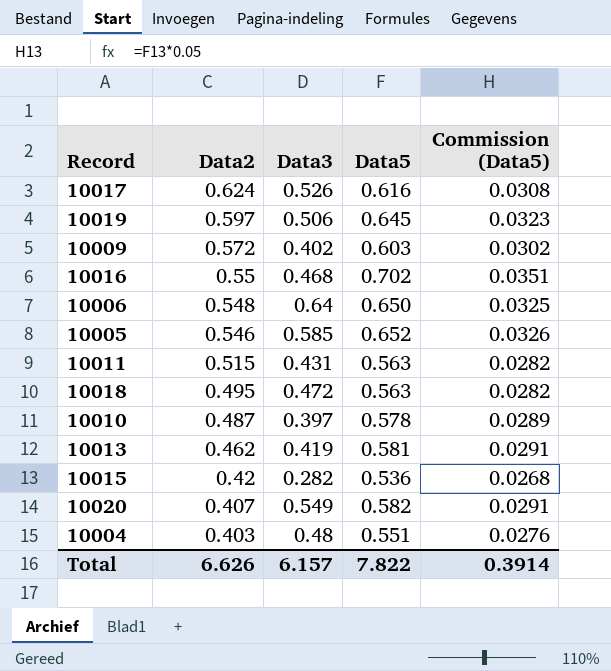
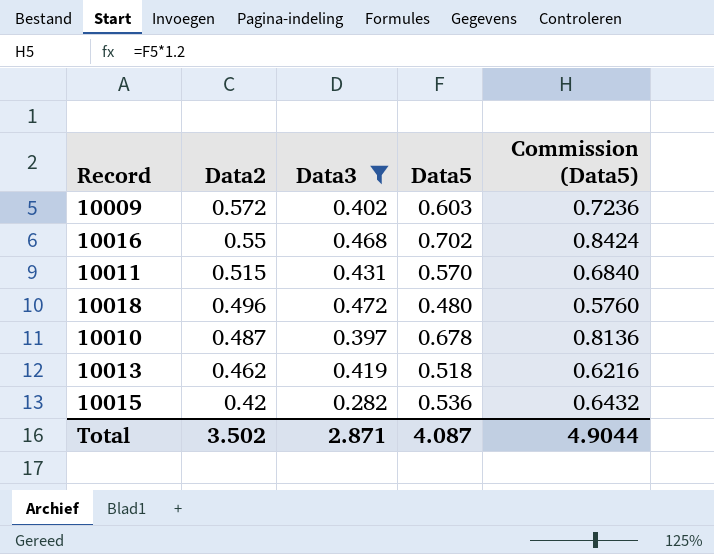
filter: none -> Data3 <= 0.472
column Commission (Data5) | formula: [Data5] * 0.05 -> [Data5] * 1.2
10011 | Data5: 0.563 -> 0.570
10018 | Data2: 0.495 -> 0.496
10018 | Data5: 0.563 -> 0.480
10010 | Data5: 0.578 -> 0.678
10013 | Data5: 0.581 -> 0.518
Total | Data2: 6.626 -> 3.502
Total | Data3: 6.157 -> 2.871
Total | Data5: 7.822 -> 4.087
Total | Commission (Data5): 0.3914 -> 4.9044

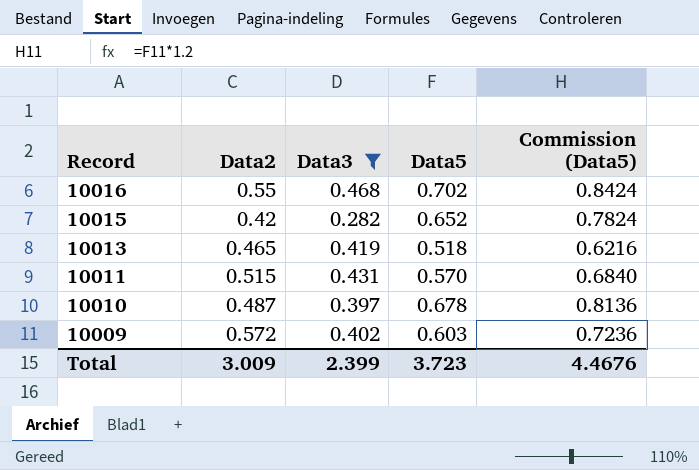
row order: Data2 descending -> Record descending
row 10018: 0.496 | 0.472 | 0.480 | 0.5760 -> none
10015 | Data5: 0.536 -> 0.652
10015 | Commission (Data5): 0.6432 -> 0.7824
10013 | Data2: 0.462 -> 0.465
Total | Data2: 3.502 -> 3.009
Total | Data3: 2.871 -> 2.399
Total | Data5: 4.087 -> 3.723
Total | Commission (Data5): 4.9044 -> 4.4676

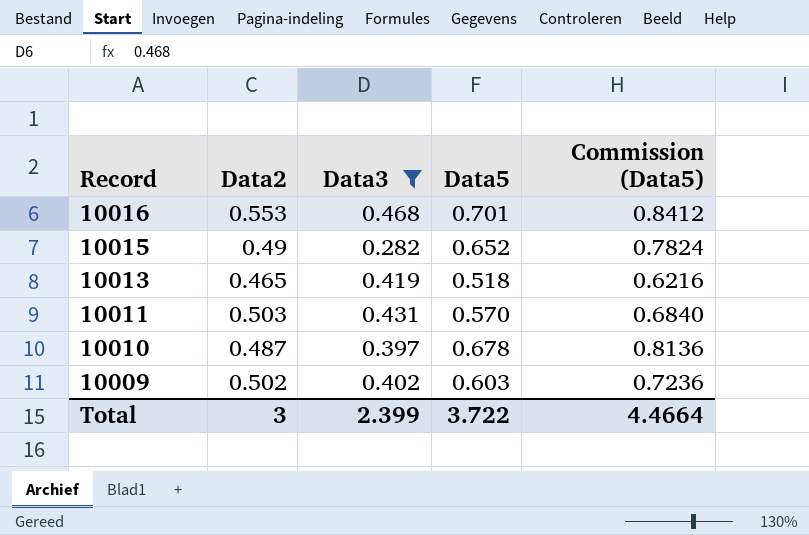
10016 | Data2: 0.55 -> 0.553
10016 | Data5: 0.702 -> 0.701
10016 | Commission (Data5): 0.8424 -> 0.8412
10015 | Data2: 0.42 -> 0.49
10011 | Data2: 0.515 -> 0.503
10009 | Data2: 0.572 -> 0.502
Total | Data2: 3.009 -> 3
Total | Data5: 3.723 -> 3.722
Total | Commission (Data5): 4.4676 -> 4.4664

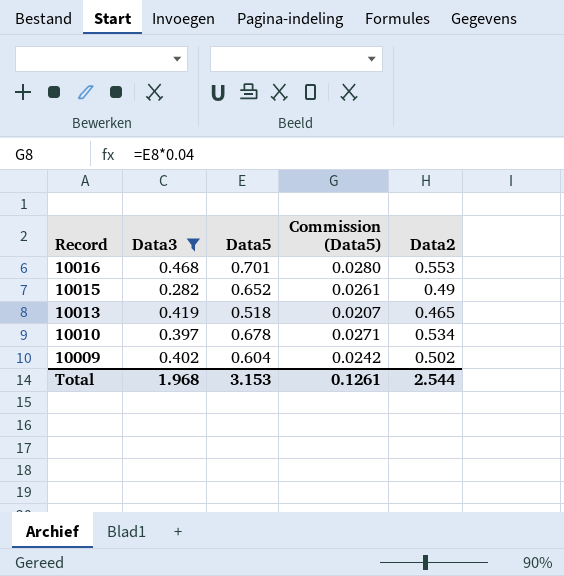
column Commission (Data5) | formula: [Data5] * 1.2 -> [Data5] * 0.04
column Data2 | position: 2 -> 5
row 10011: 0.503 | 0.431 | 0.570 | 0.6840 -> none
10010 | Data2: 0.487 -> 0.534
10009 | Data5: 0.603 -> 0.604
Total | Data3: 2.399 -> 1.968
Total | Data5: 3.722 -> 3.153
Total | Commission (Data5): 4.4664 -> 0.1261
Total | Data2: 3 -> 2.544

